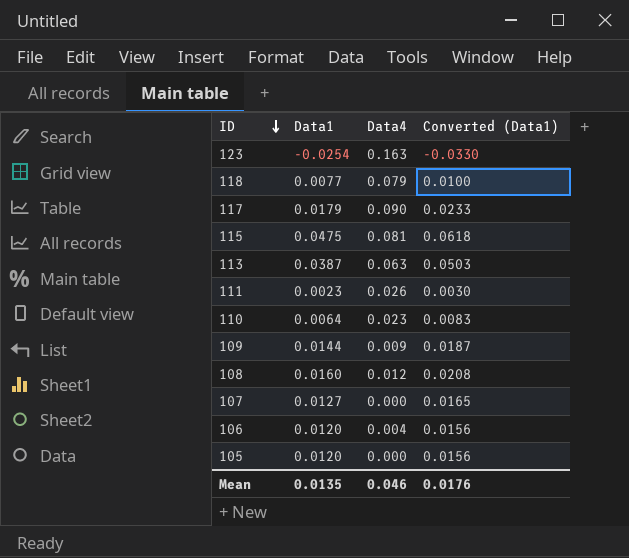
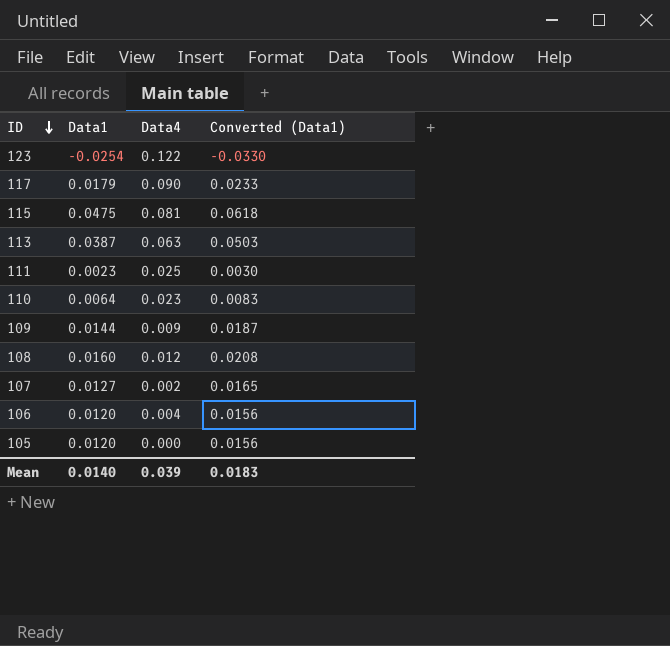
row 118: 0.0077 | 0.079 | 0.0100 -> none
123 | Data4: 0.163 -> 0.122
111 | Data4: 0.026 -> 0.025
107 | Data4: 0.000 -> 0.002
Mean | Data1: 0.0135 -> 0.0140
Mean | Data4: 0.046 -> 0.039
Mean | Converted (Data1): 0.0176 -> 0.0183

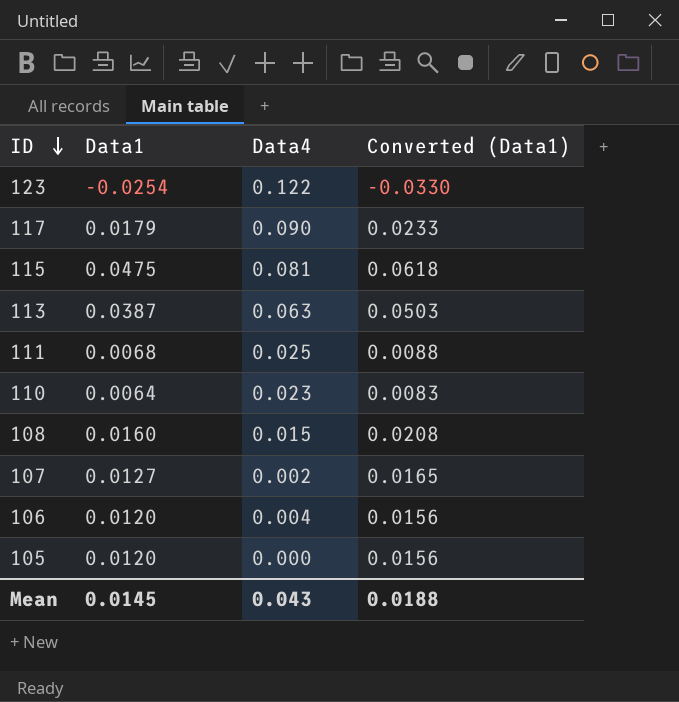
row 109: 0.0144 | 0.009 | 0.0187 -> none
111 | Data1: 0.0023 -> 0.0068
111 | Converted (Data1): 0.0030 -> 0.0088
108 | Data4: 0.012 -> 0.015
Mean | Data1: 0.0140 -> 0.0145
Mean | Data4: 0.039 -> 0.043
Mean | Converted (Data1): 0.0183 -> 0.0188

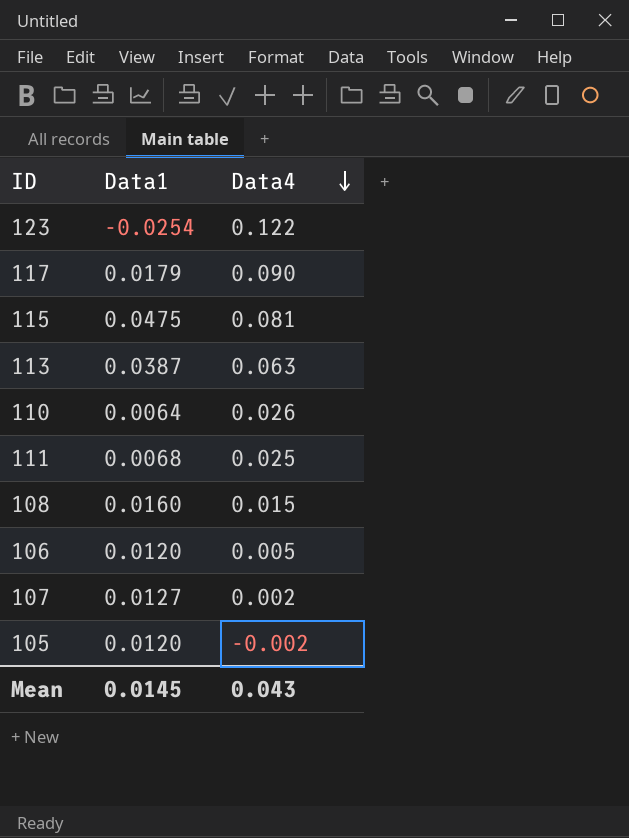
row order: ID descending -> Data4 descending
column Converted (Data1) | formula: [Data1] * 1.3 -> none
110 | Data4: 0.023 -> 0.026
106 | Data4: 0.004 -> 0.005
105 | Data4: 0.000 -> -0.002

